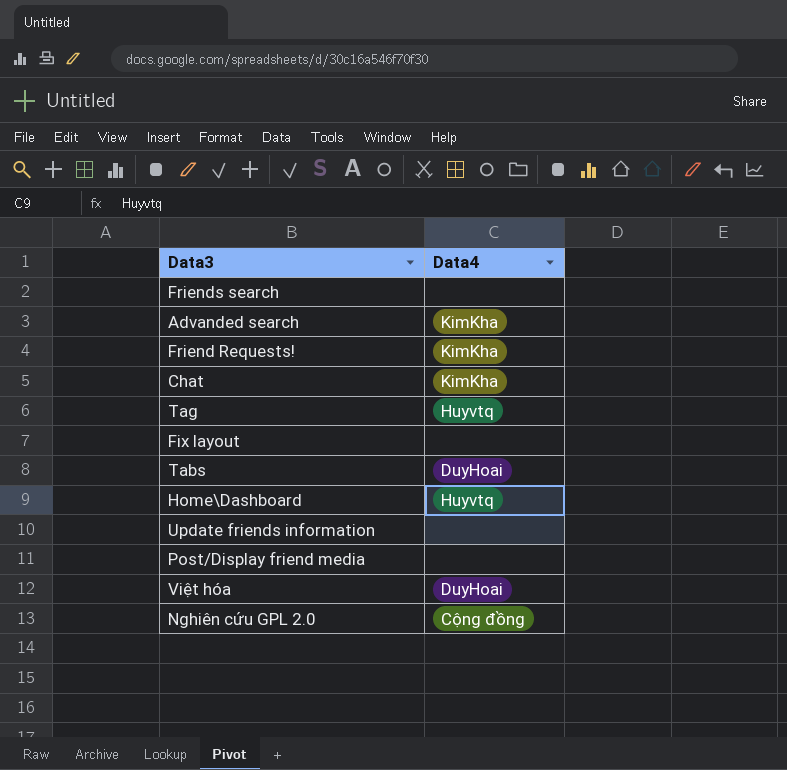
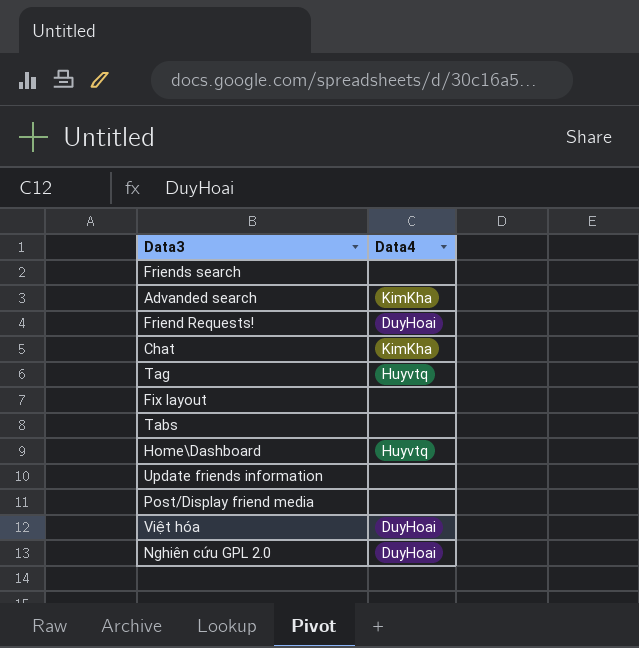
Friend Requests! | Data4: KimKha -> DuyHoai
Tabs | Data4: DuyHoai -> none
Nghiên cứu GPL 2.0 | Data4: Cộng đồng -> DuyHoai

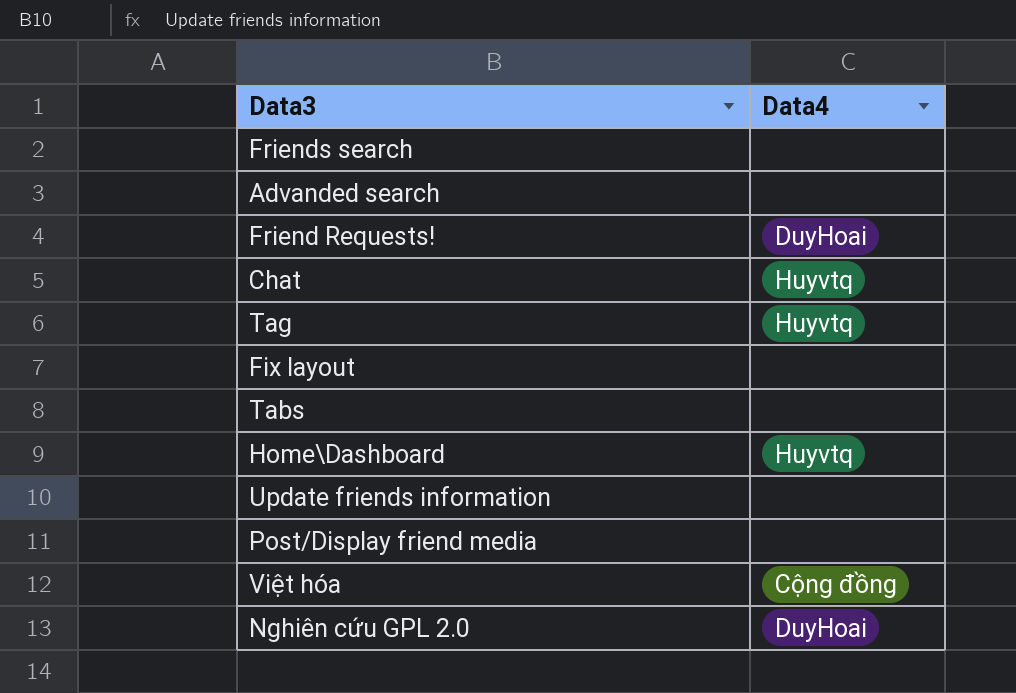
Advanded search | Data4: KimKha -> none
Chat | Data4: KimKha -> Huyvtq
Việt hóa | Data4: DuyHoai -> Cộng đồng

